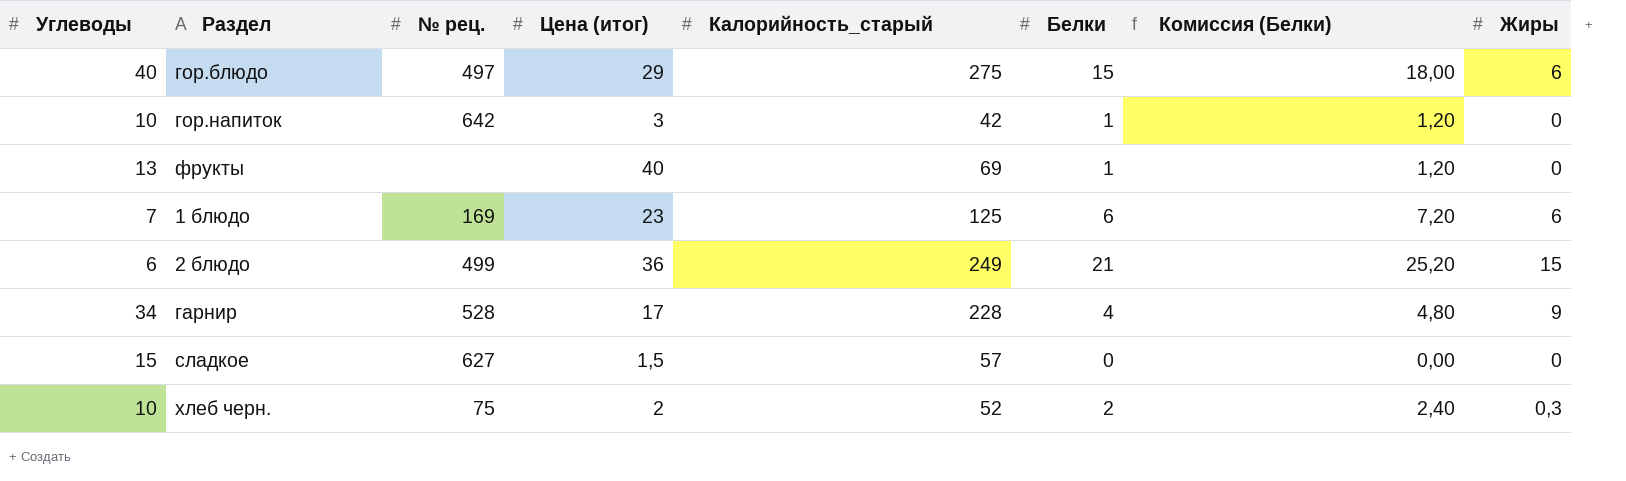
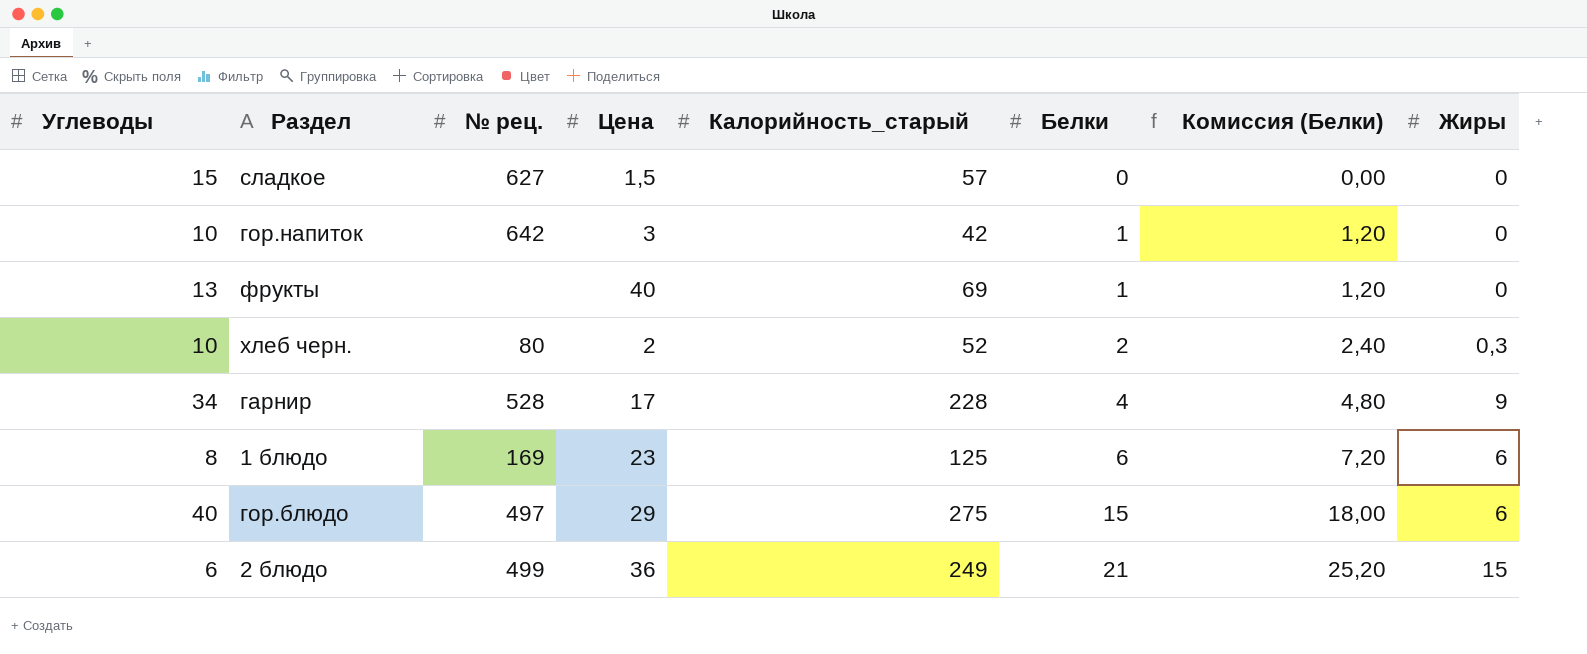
row order: none -> Белки ascending
column name: Цена (итог) -> Цена
хлеб черн. | № рец.: 75 -> 80
1 блюдо | Углеводы: 7 -> 8

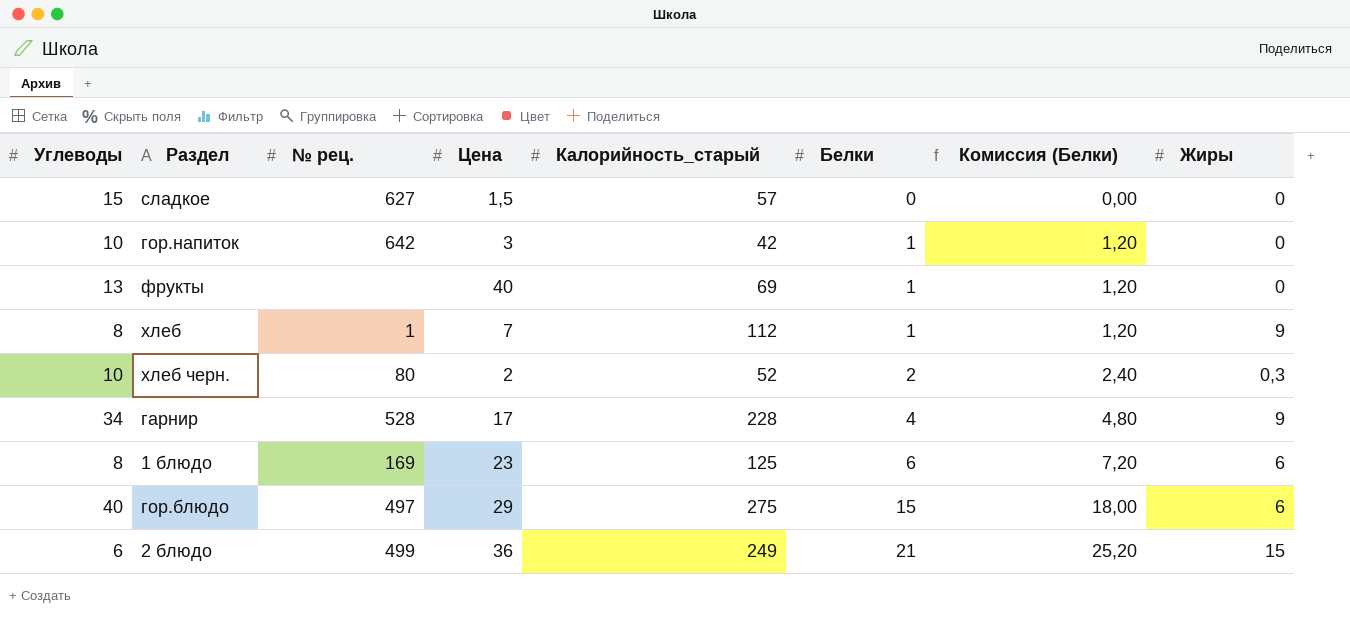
row хлеб: none -> 8 | 1 | 7 | 112 | 1 | 1,20 | 9

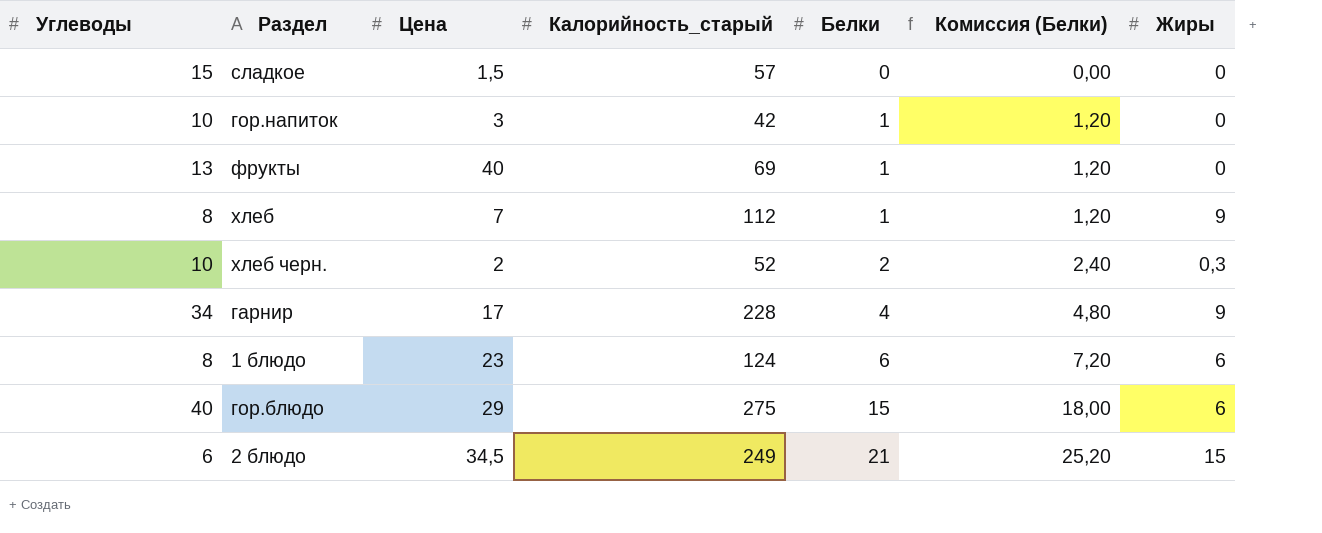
column № рец. | position: 3 -> none
1 блюдо | Калорийность_старый: 125 -> 124
2 блюдо | Цена: 36 -> 34,5

